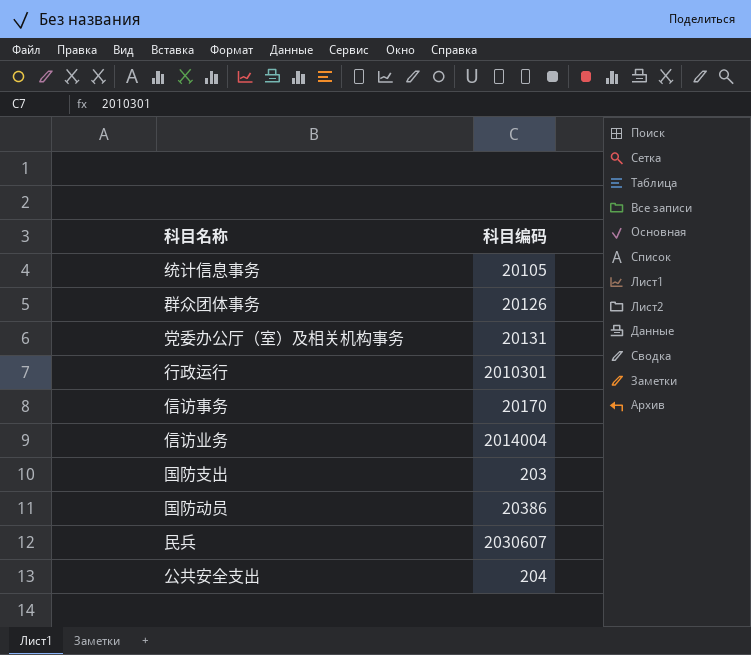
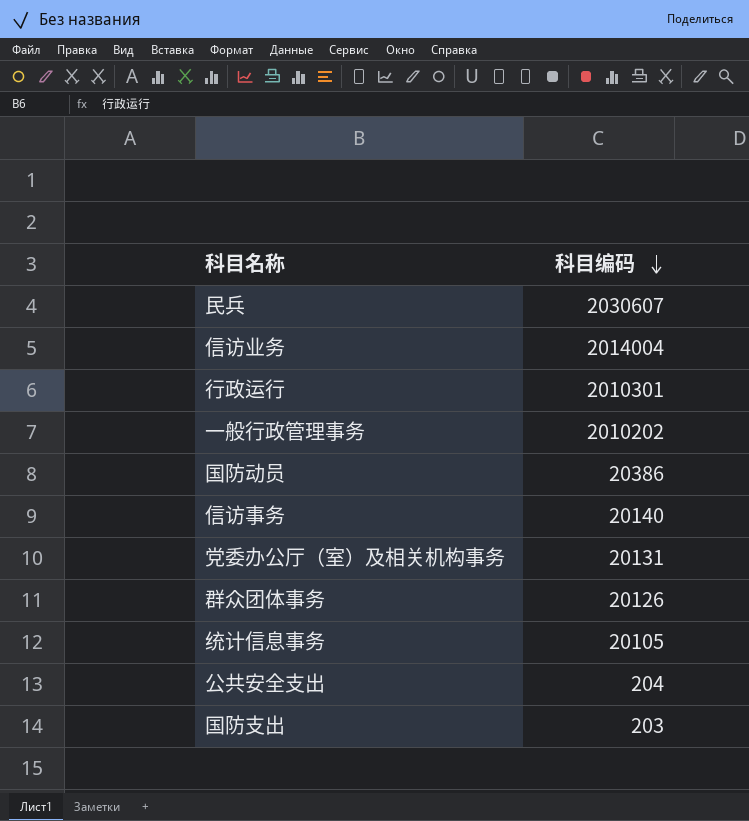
row order: none -> 科目编码 descending
row 一般行政管理事务: none -> 2010202
信访事务 | 科目编码: 20170 -> 20140

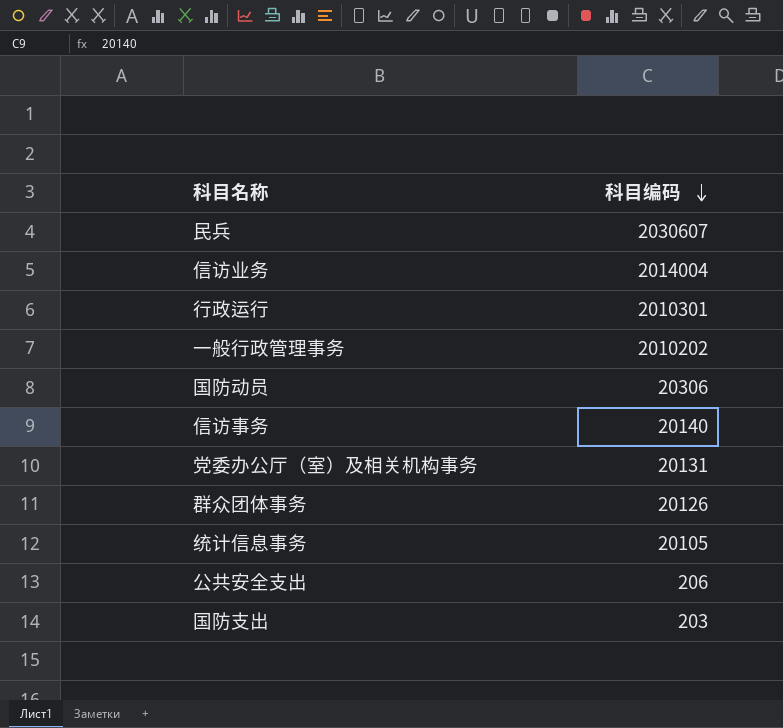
国防动员 | 科目编码: 20386 -> 20306
公共安全支出 | 科目编码: 204 -> 206

